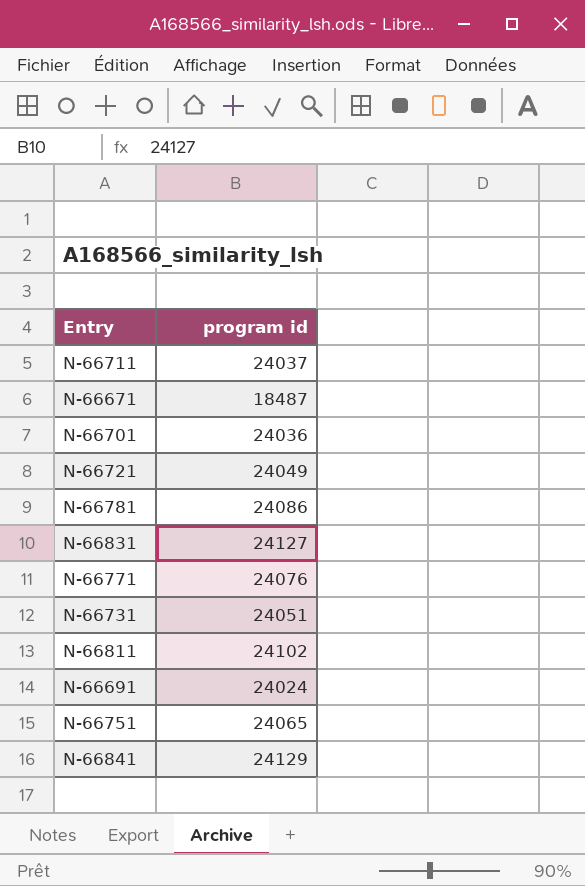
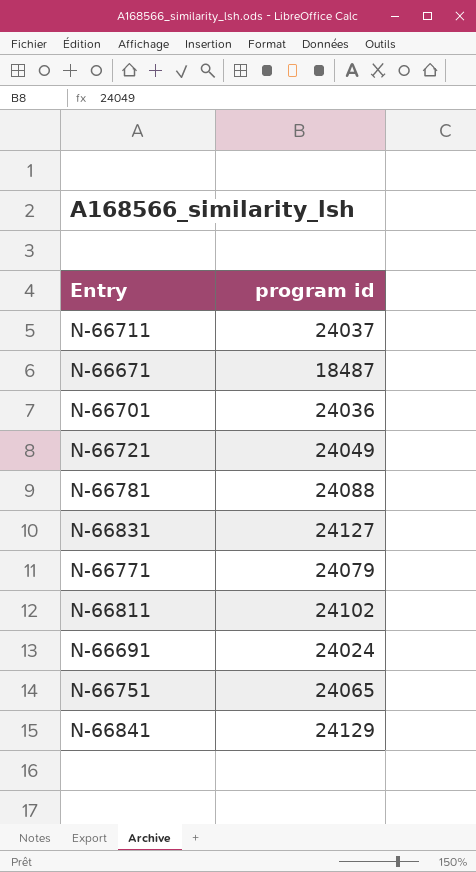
row N-66731: 24051 -> none
N-66781 | program id: 24086 -> 24088
N-66771 | program id: 24076 -> 24079

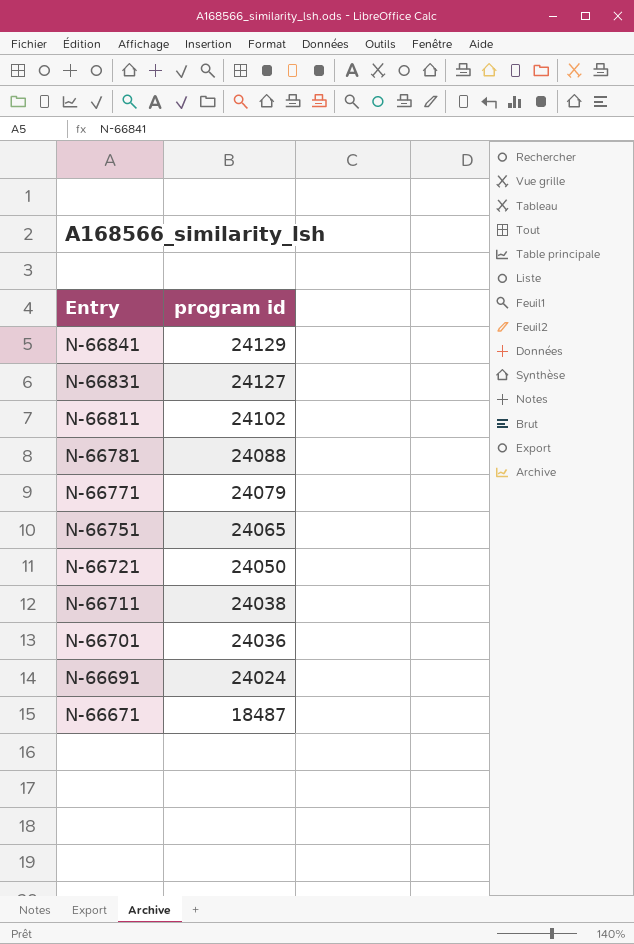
row order: none -> Entry descending
N-66721 | program id: 24049 -> 24050
N-66711 | program id: 24037 -> 24038

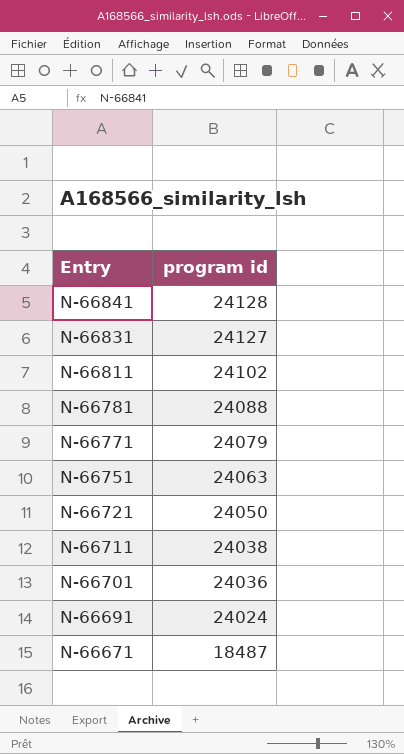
N-66841 | program id: 24129 -> 24128
N-66751 | program id: 24065 -> 24063

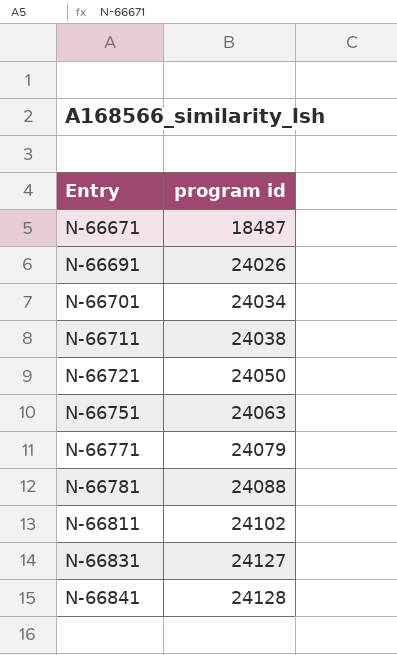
row order: Entry descending -> Entry ascending
N-66691 | program id: 24024 -> 24026
N-66701 | program id: 24036 -> 24034

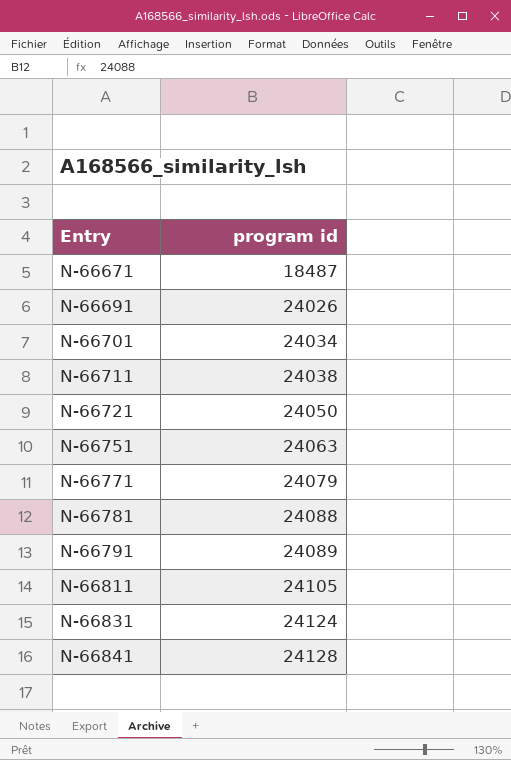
row N-66791: none -> 24089
N-66811 | program id: 24102 -> 24105
N-66831 | program id: 24127 -> 24124

